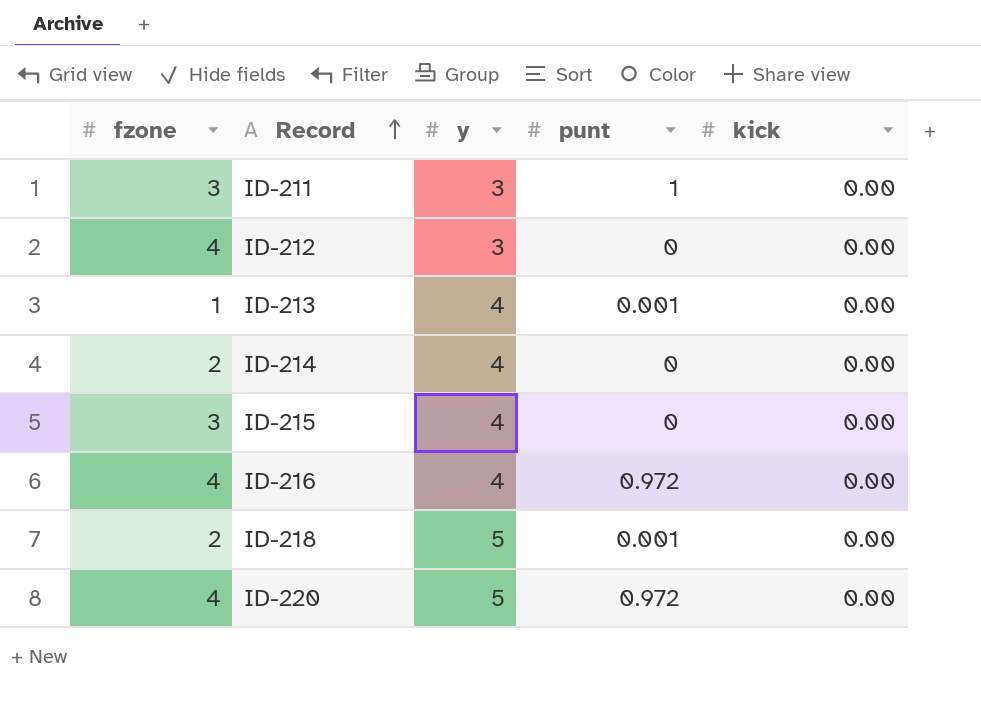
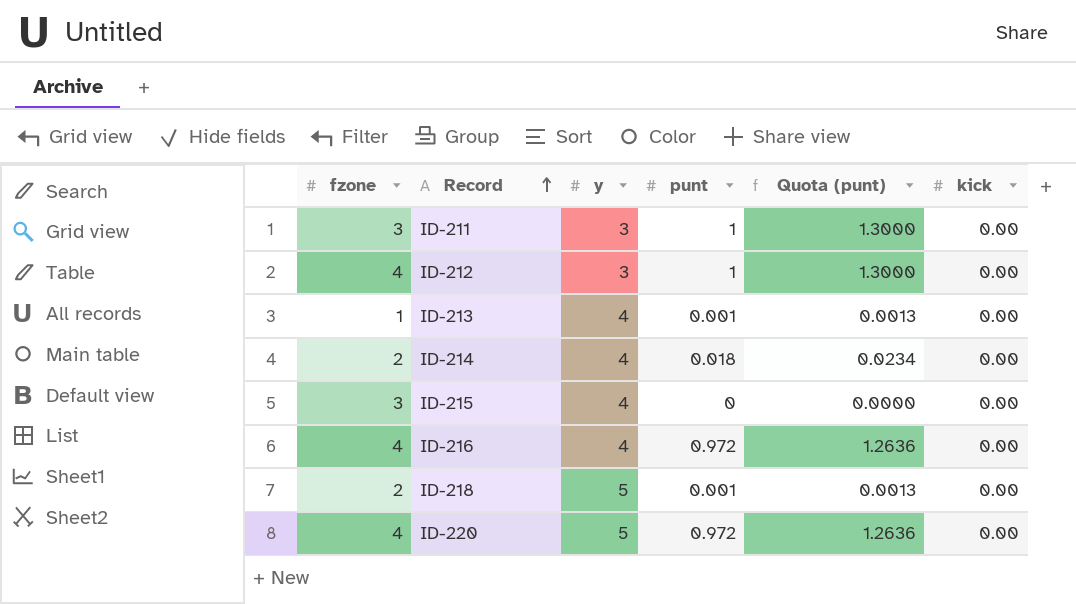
column Quota (punt) | formula: none -> [punt] * 1.3
ID-212 | punt: 0 -> 1
ID-214 | punt: 0 -> 0.018

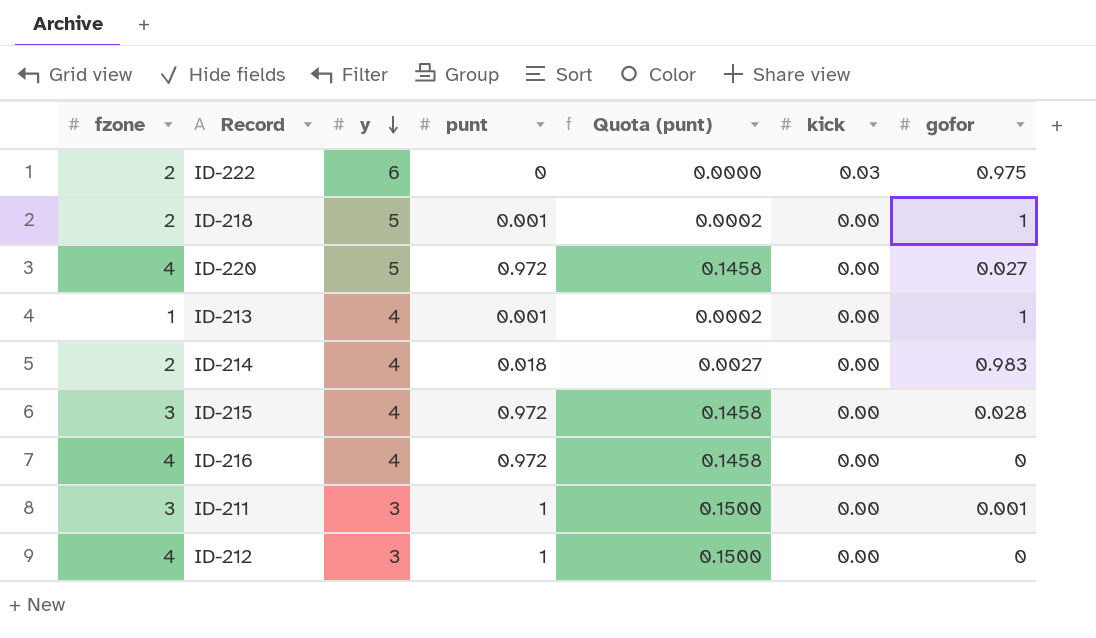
row order: Record ascending -> y descending
column Quota (punt) | formula: [punt] * 1.3 -> [punt] * 0.15
column gofor | position: none -> 7
row ID-222: none -> 2 | 6 | 0 | 0.0000 | 0.03 | 0.975
ID-215 | punt: 0 -> 0.972

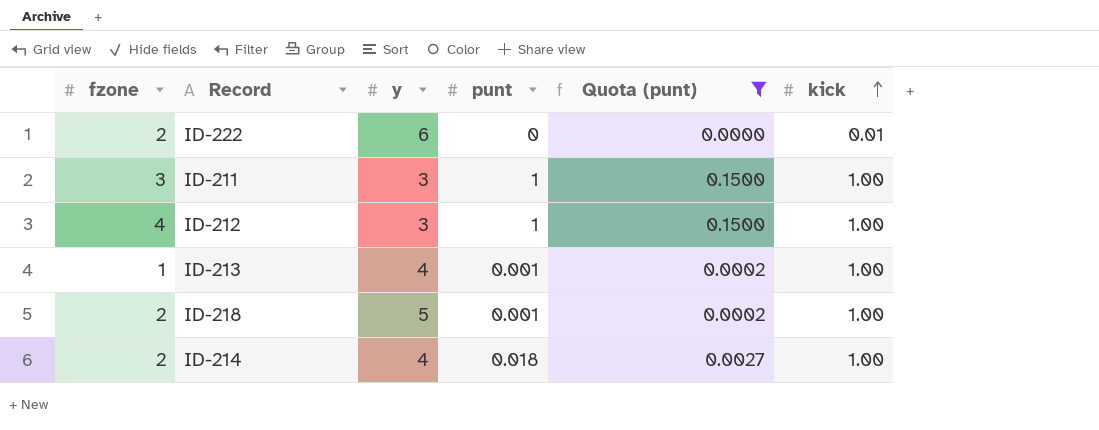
filter: none -> Quota (punt) != 0.1458
row order: y descending -> kick ascending
column gofor | position: 7 -> none
ID-222 | kick: 0.03 -> 0.01
ID-211 | kick: 0.00 -> 1.00
ID-212 | kick: 0.00 -> 1.00
ID-213 | kick: 0.00 -> 1.00
ID-218 | kick: 0.00 -> 1.00
ID-214 | kick: 0.00 -> 1.00

